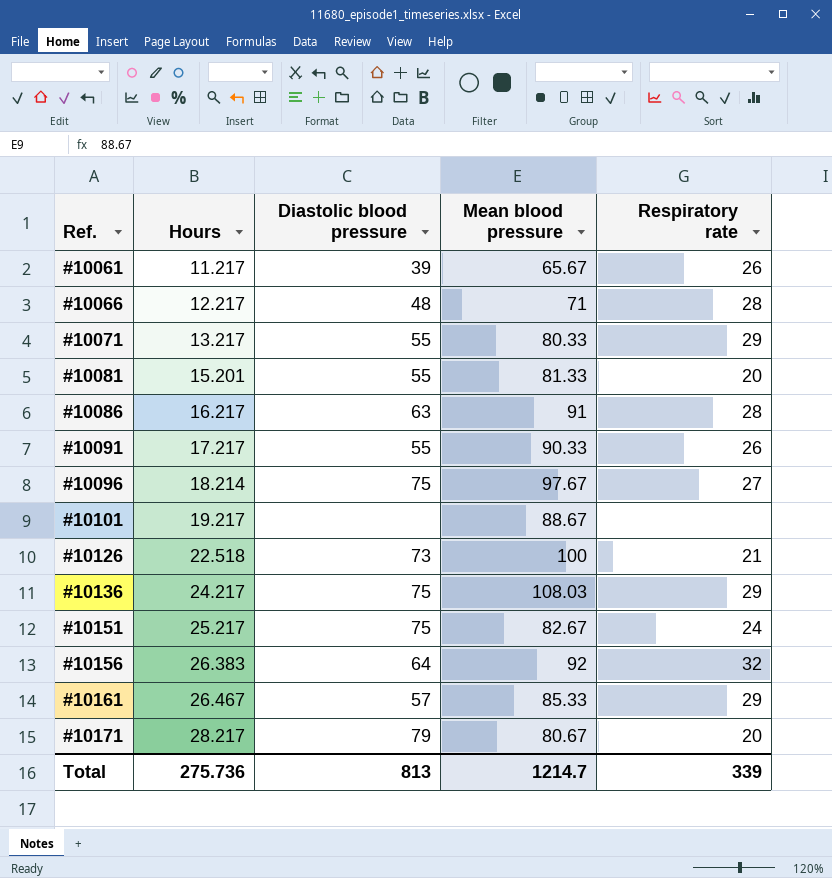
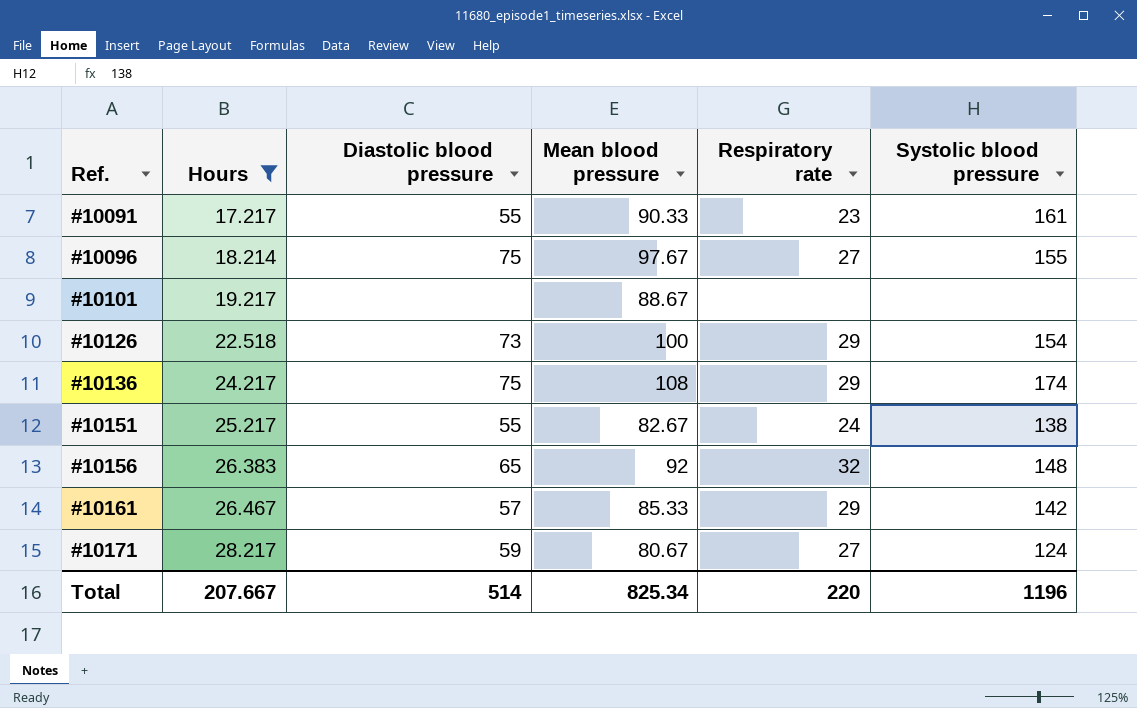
filter: none -> Hours >= 17.217
column Systolic blood pressure | position: none -> 6
#10091 | Respiratory rate: 26 -> 23
#10126 | Respiratory rate: 21 -> 29
#10136 | Mean blood pressure: 108.03 -> 108
#10151 | Diastolic blood pressure: 75 -> 55
#10156 | Diastolic blood pressure: 64 -> 65
#10171 | Diastolic blood pressure: 79 -> 59
#10171 | Respiratory rate: 20 -> 27
Total | Hours: 275.736 -> 207.667
Total | Diastolic blood pressure: 813 -> 514
Total | Mean blood pressure: 1214.7 -> 825.34
Total | Respiratory rate: 339 -> 220

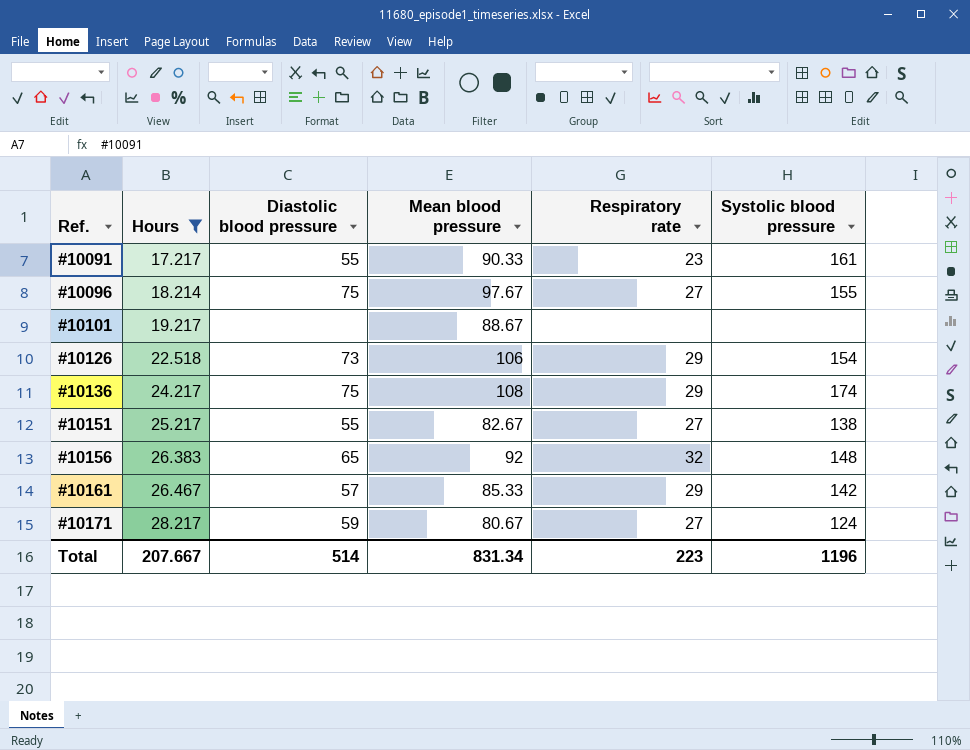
#10126 | Mean blood pressure: 100 -> 106
#10151 | Respiratory rate: 24 -> 27
Total | Mean blood pressure: 825.34 -> 831.34
Total | Respiratory rate: 220 -> 223

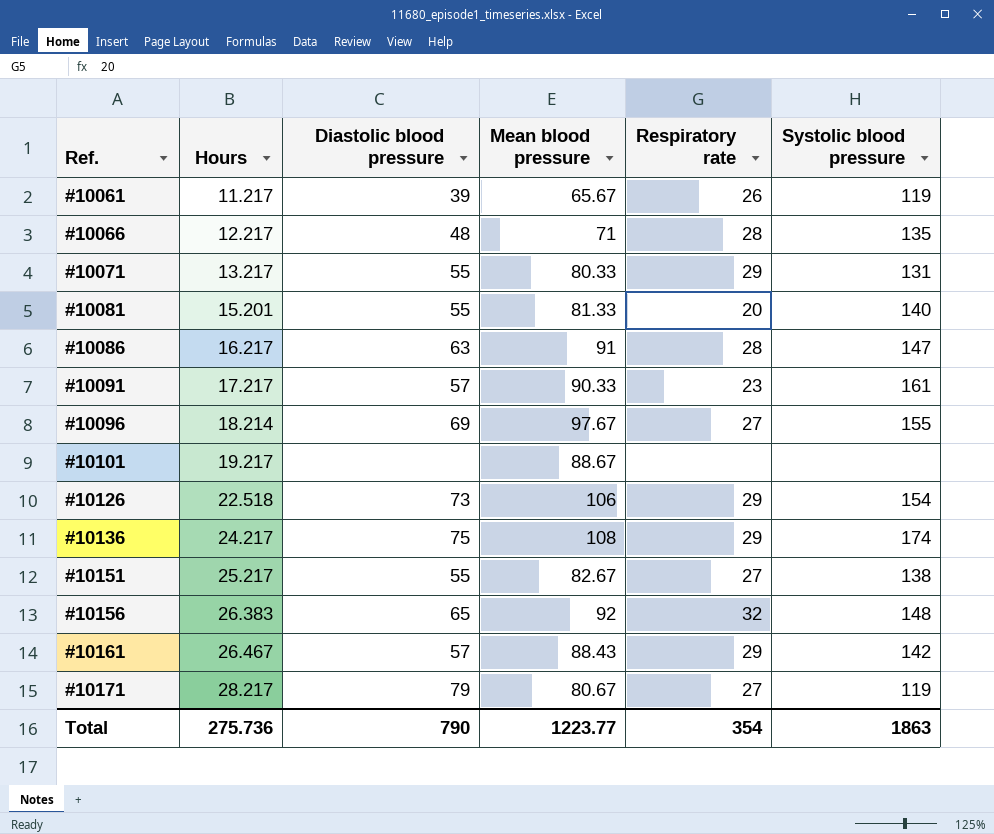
filter: Hours >= 17.217 -> none
#10091 | Diastolic blood pressure: 55 -> 57
#10096 | Diastolic blood pressure: 75 -> 69
#10161 | Mean blood pressure: 85.33 -> 88.43
#10171 | Diastolic blood pressure: 59 -> 79
#10171 | Systolic blood pressure: 124 -> 119
Total | Hours: 207.667 -> 275.736
Total | Diastolic blood pressure: 514 -> 790
Total | Mean blood pressure: 831.34 -> 1223.77
Total | Respiratory rate: 223 -> 354
Total | Systolic blood pressure: 1196 -> 1863

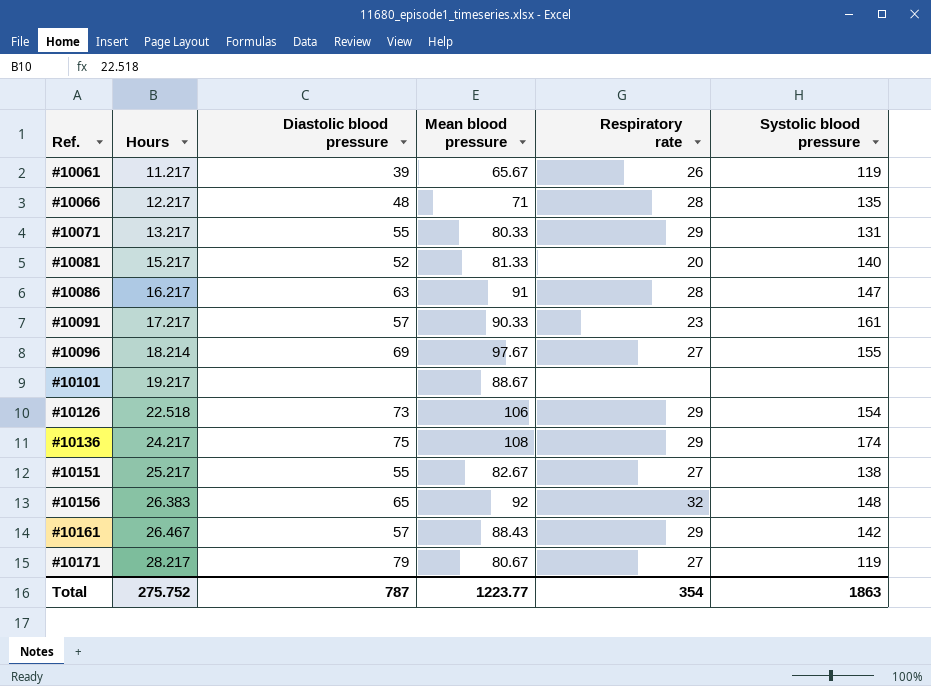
#10081 | Hours: 15.201 -> 15.217
#10081 | Diastolic blood pressure: 55 -> 52
Total | Hours: 275.736 -> 275.752
Total | Diastolic blood pressure: 790 -> 787

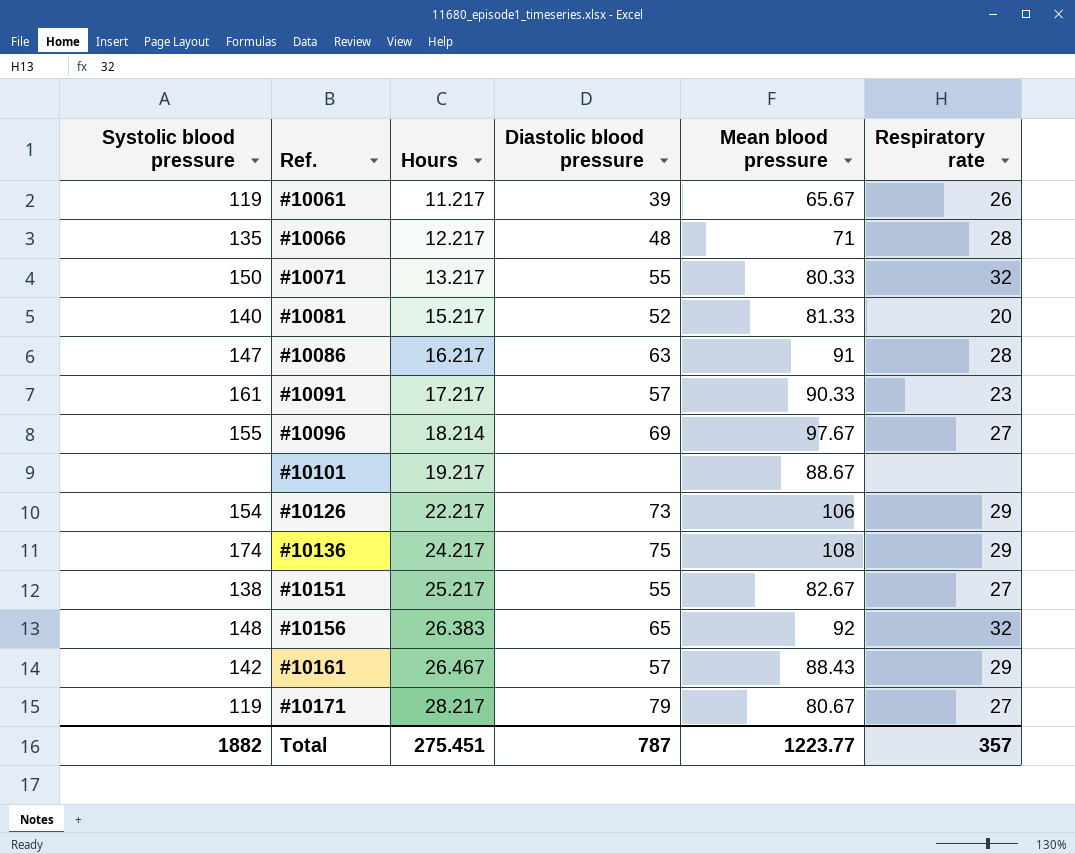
column Systolic blood pressure | position: 6 -> 1
#10071 | Systolic blood pressure: 131 -> 150
#10071 | Respiratory rate: 29 -> 32
#10126 | Hours: 22.518 -> 22.217
Total | Systolic blood pressure: 1863 -> 1882
Total | Hours: 275.752 -> 275.451
Total | Respiratory rate: 354 -> 357

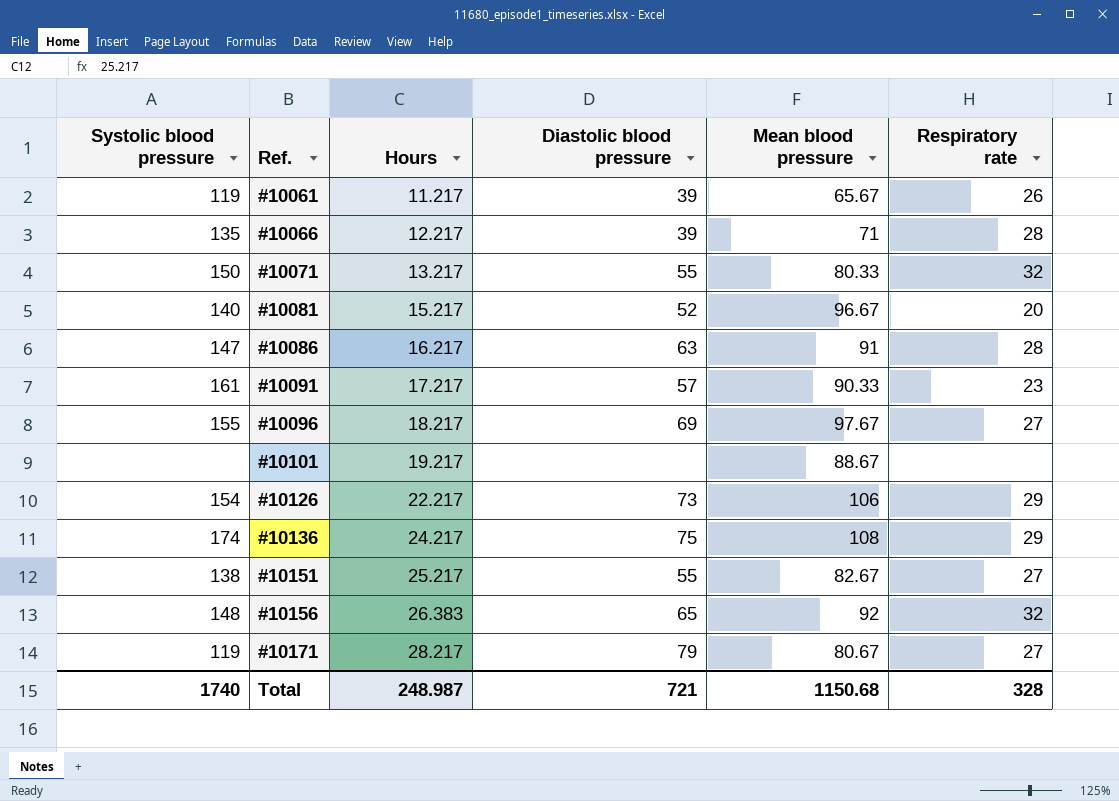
row #10161: 142 | 26.467 | 57 | 88.43 | 29 -> none
#10066 | Diastolic blood pressure: 48 -> 39
#10081 | Mean blood pressure: 81.33 -> 96.67
#10096 | Hours: 18.214 -> 18.217
Total | Systolic blood pressure: 1882 -> 1740
Total | Hours: 275.451 -> 248.987
Total | Diastolic blood pressure: 787 -> 721
Total | Mean blood pressure: 1223.77 -> 1150.68
Total | Respiratory rate: 357 -> 328

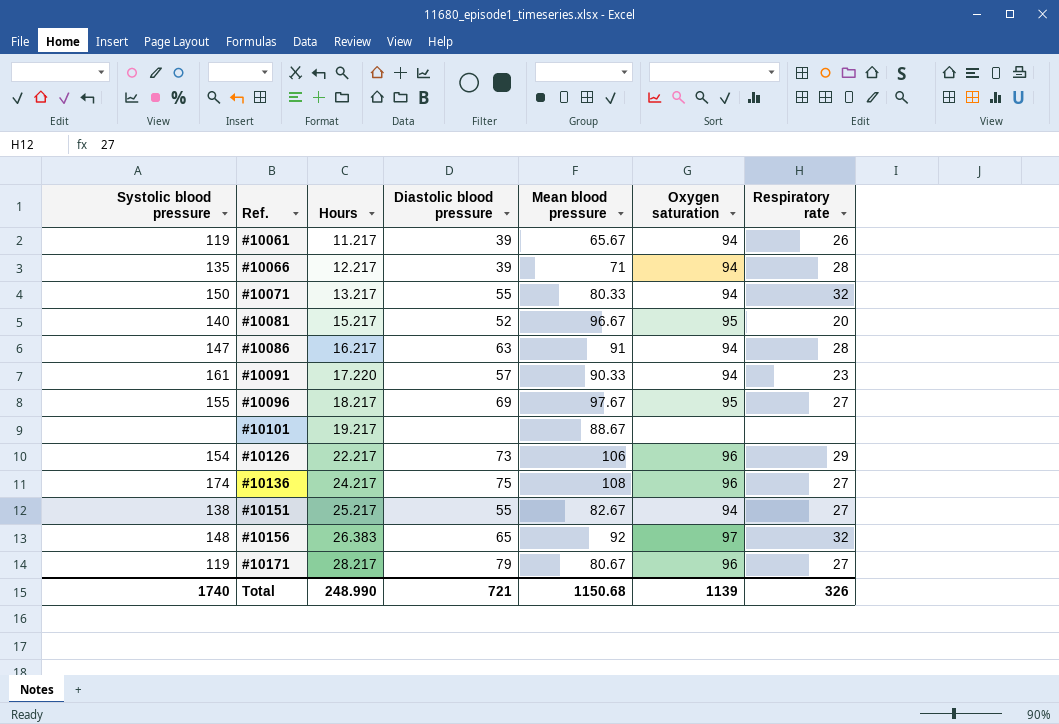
column Oxygen saturation | position: none -> 6
#10091 | Hours: 17.217 -> 17.220
#10136 | Respiratory rate: 29 -> 27
Total | Hours: 248.987 -> 248.990
Total | Respiratory rate: 328 -> 326

